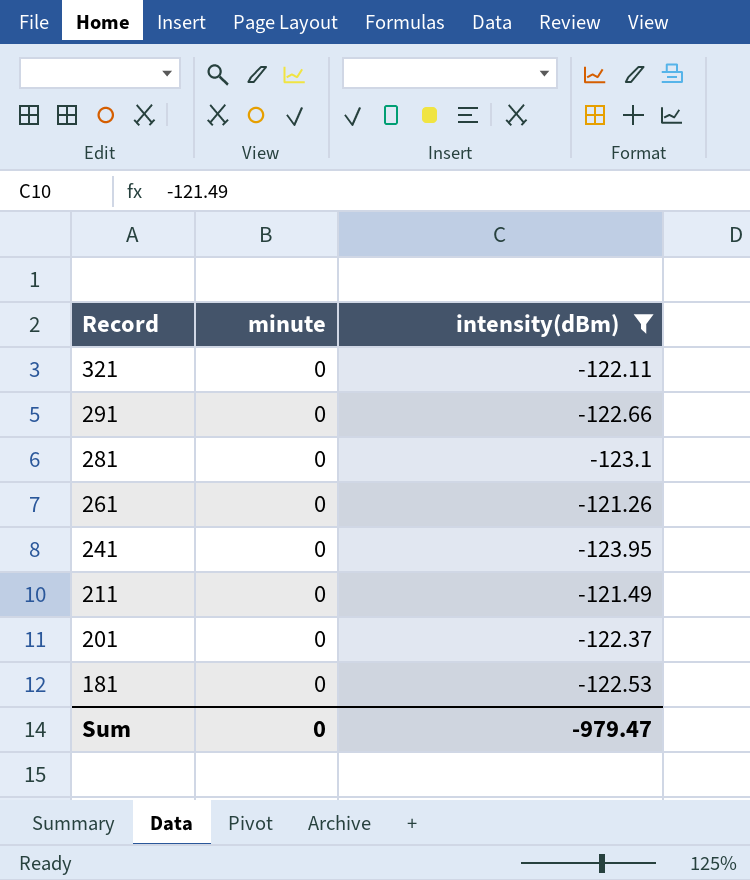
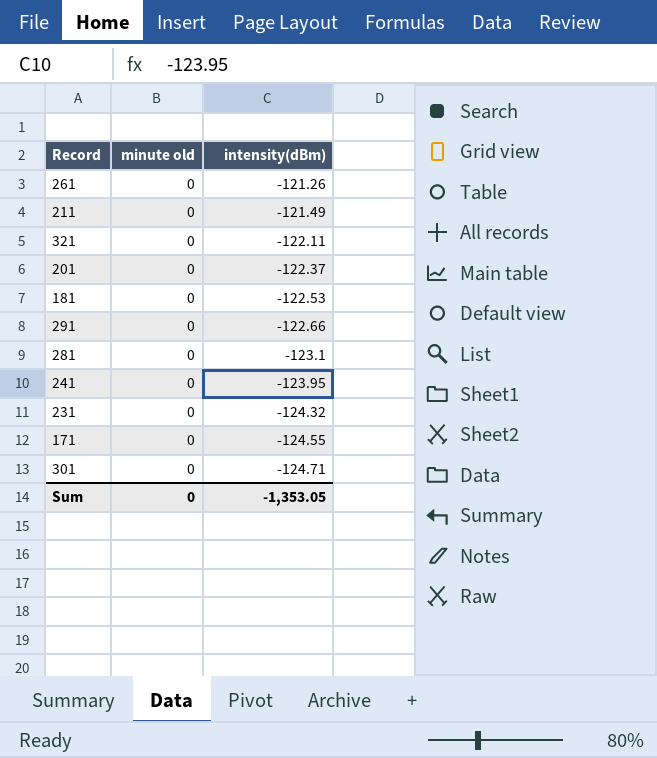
filter: intensity(dBm) >= -123.95 -> none
row order: Record descending -> intensity(dBm) descending
column name: minute -> minute old
Sum | intensity(dBm): -979.47 -> -1,353.05

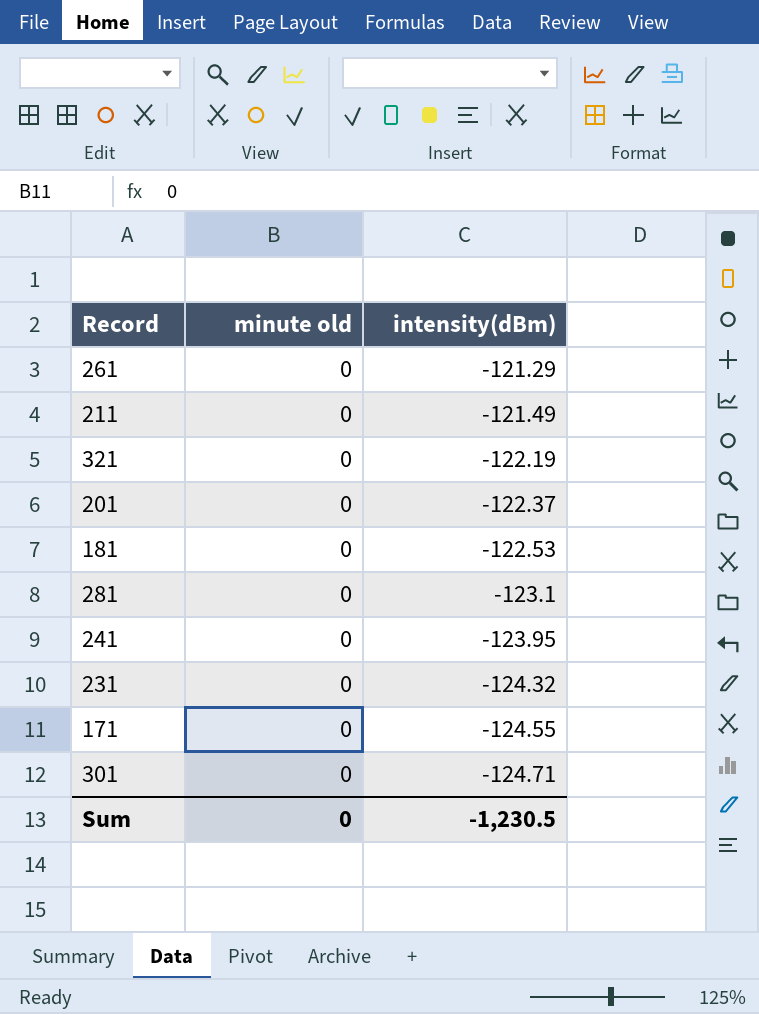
row 291: 0 | -122.66 -> none
261 | intensity(dBm): -121.26 -> -121.29
321 | intensity(dBm): -122.11 -> -122.19
Sum | intensity(dBm): -1,353.05 -> -1,230.5

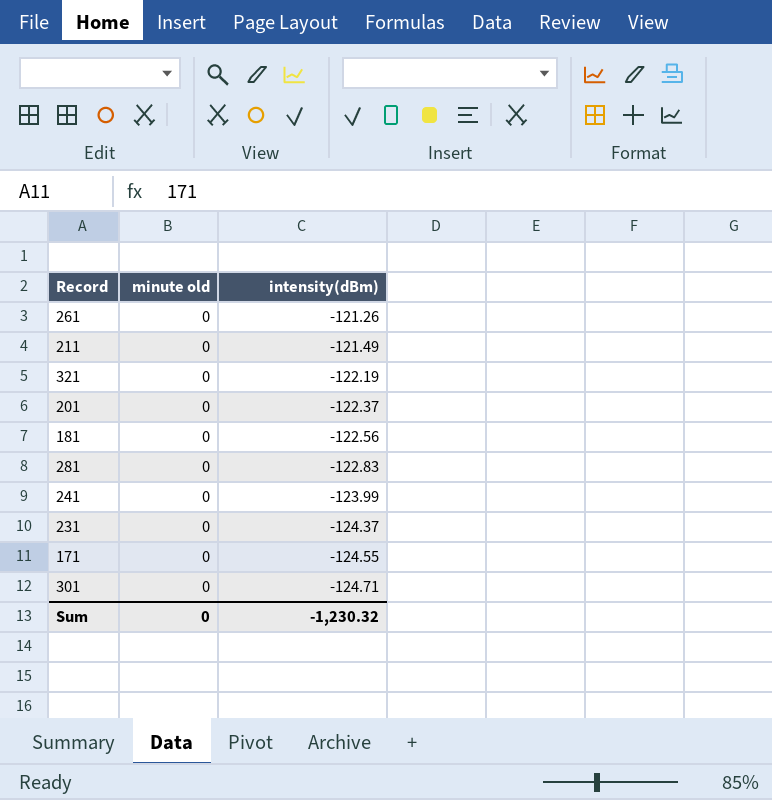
261 | intensity(dBm): -121.29 -> -121.26
181 | intensity(dBm): -122.53 -> -122.56
281 | intensity(dBm): -123.1 -> -122.83
241 | intensity(dBm): -123.95 -> -123.99
231 | intensity(dBm): -124.32 -> -124.37
Sum | intensity(dBm): -1,230.5 -> -1,230.32

